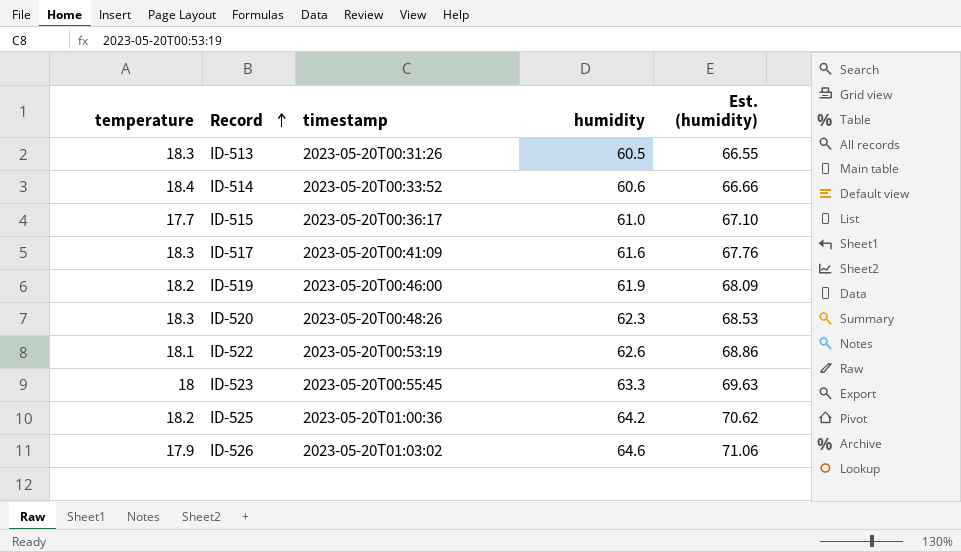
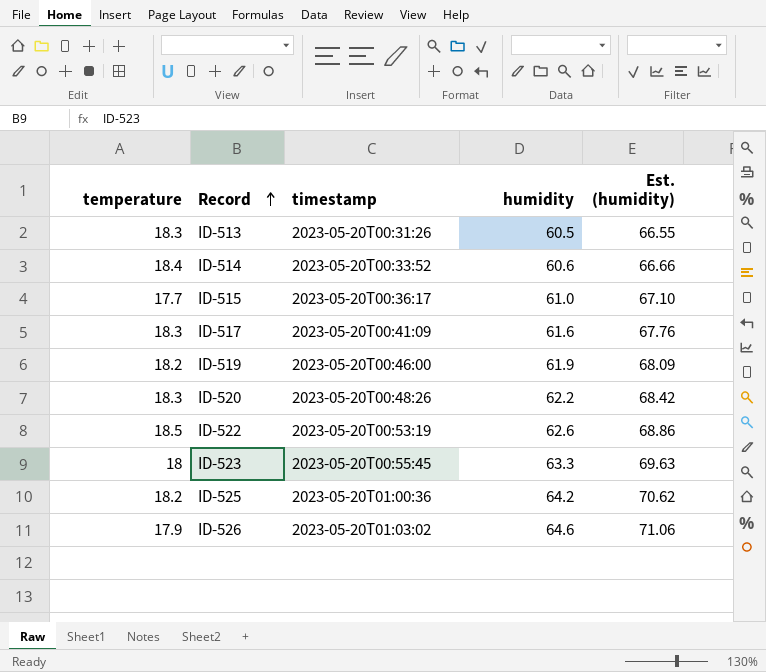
ID-520 | humidity: 62.3 -> 62.2
ID-520 | Est. (humidity): 68.53 -> 68.42
ID-522 | temperature: 18.1 -> 18.5

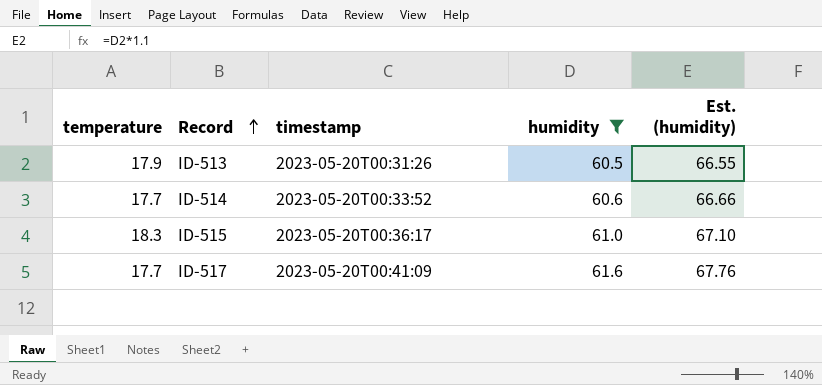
filter: none -> humidity <= 61.6
ID-513 | temperature: 18.3 -> 17.9
ID-514 | temperature: 18.4 -> 17.7
ID-515 | temperature: 17.7 -> 18.3
ID-517 | temperature: 18.3 -> 17.7

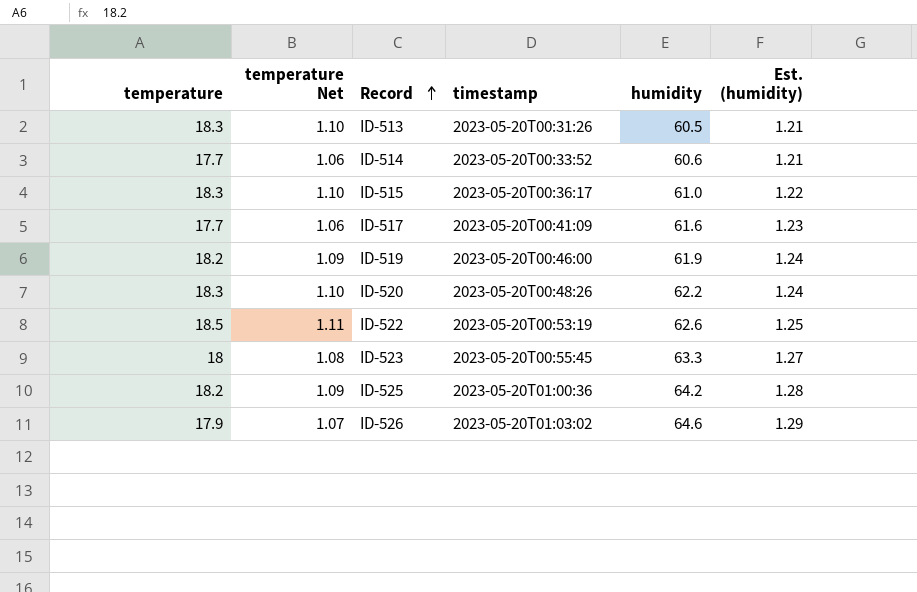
filter: humidity <= 61.6 -> none
column temperature Net | formula: none -> [temperature] * 0.06
column Est. (humidity) | formula: [humidity] * 1.1 -> [humidity] * 0.02
ID-513 | temperature: 17.9 -> 18.3

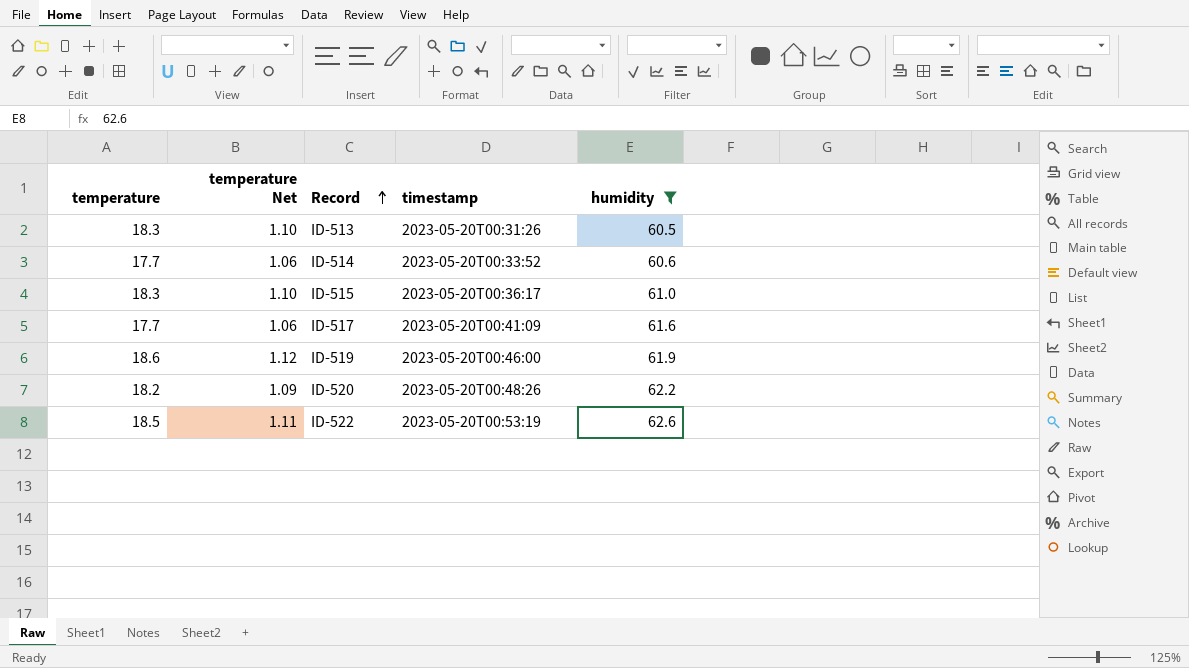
filter: none -> humidity <= 62.6
column Est. (humidity) | formula: [humidity] * 0.02 -> none
ID-519 | temperature: 18.2 -> 18.6
ID-519 | temperature Net: 1.09 -> 1.12
ID-520 | temperature: 18.3 -> 18.2
ID-520 | temperature Net: 1.10 -> 1.09

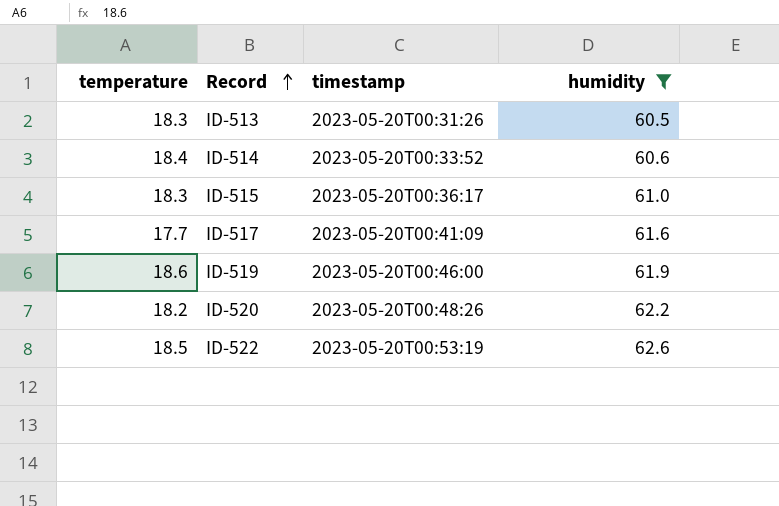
column temperature Net | formula: [temperature] * 0.06 -> none
ID-514 | temperature: 17.7 -> 18.4

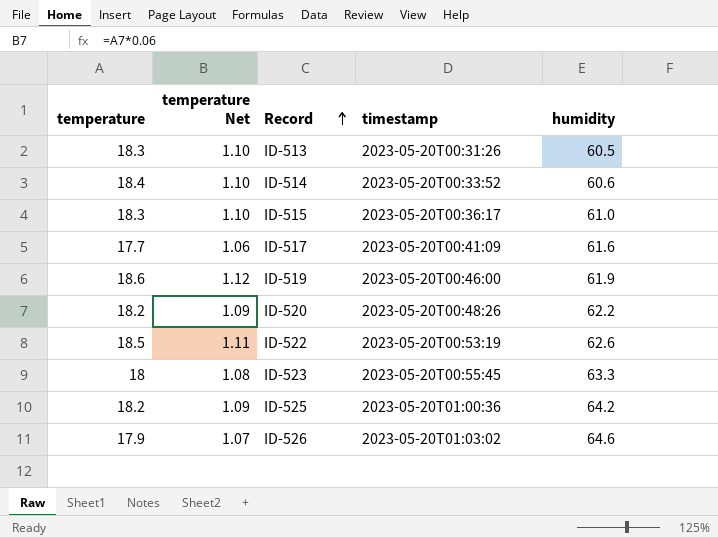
filter: humidity <= 62.6 -> none
column temperature Net | formula: none -> [temperature] * 0.06

